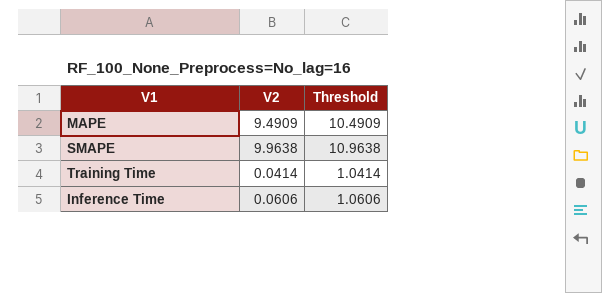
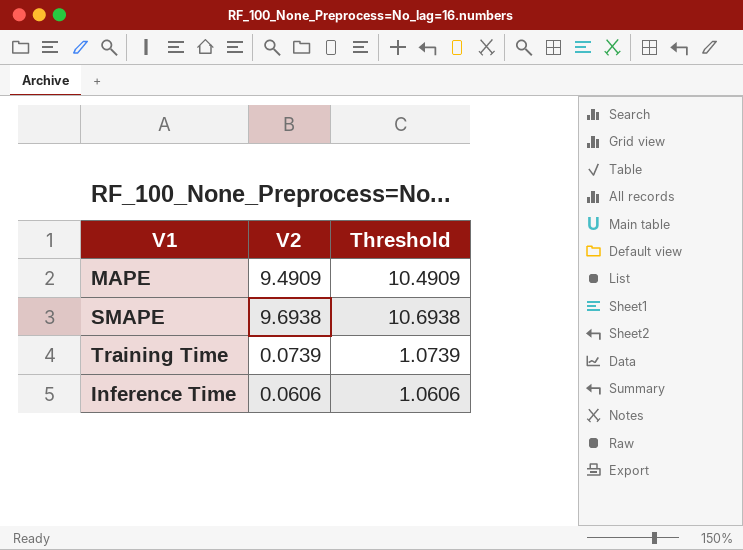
SMAPE | V2: 9.9638 -> 9.6938
SMAPE | Threshold: 10.9638 -> 10.6938
Training Time | V2: 0.0414 -> 0.0739
Training Time | Threshold: 1.0414 -> 1.0739

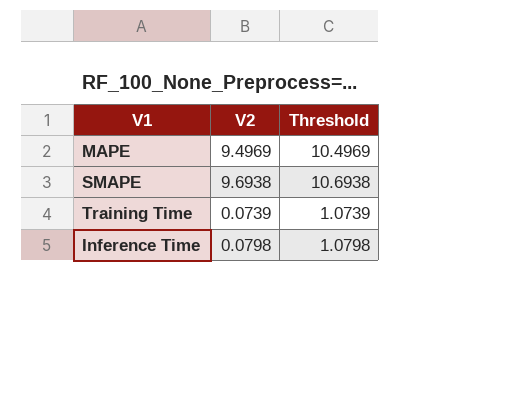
MAPE | V2: 9.4909 -> 9.4969
MAPE | Threshold: 10.4909 -> 10.4969
Inference Time | V2: 0.0606 -> 0.0798
Inference Time | Threshold: 1.0606 -> 1.0798

